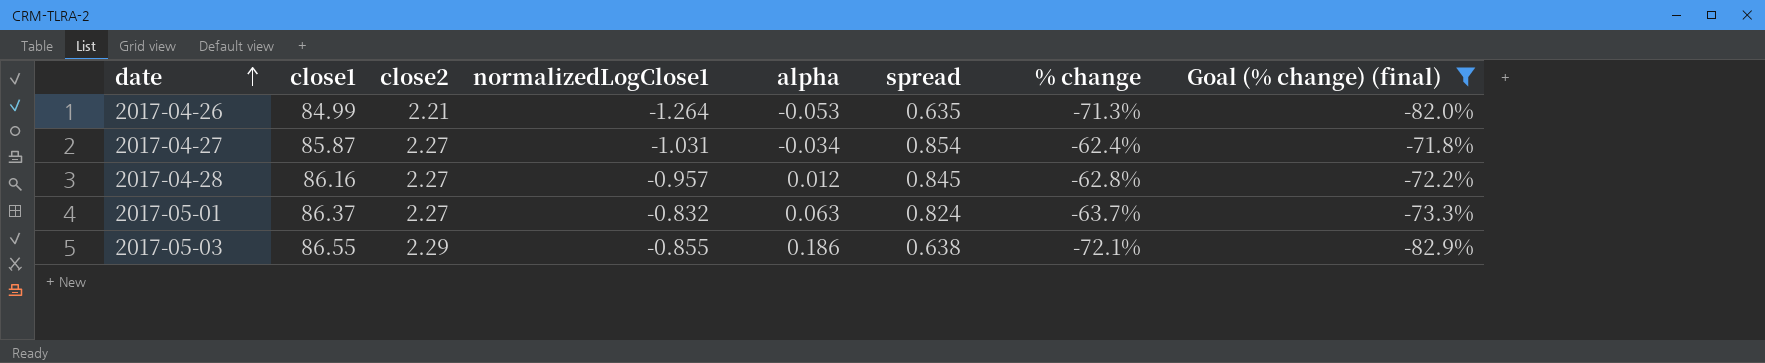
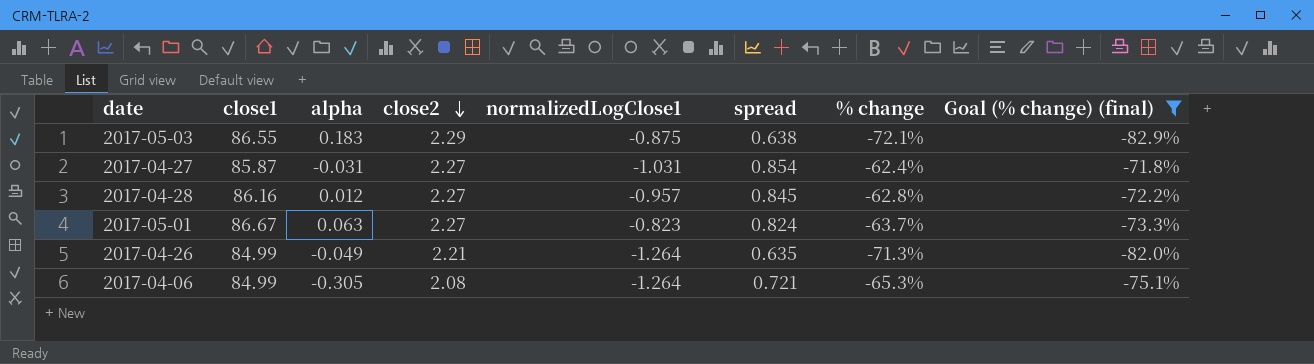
row order: date ascending -> close2 descending
column alpha | position: 5 -> 3
2017-05-03 | alpha: 0.186 -> 0.183
2017-05-03 | normalizedLogClose1: -0.855 -> -0.875
2017-04-27 | alpha: -0.034 -> -0.031
2017-05-01 | close1: 86.37 -> 86.67
2017-05-01 | normalizedLogClose1: -0.832 -> -0.823
2017-04-26 | alpha: -0.053 -> -0.049
row 2017-04-06: none -> 84.99 | -0.305 | 2.08 | -1.264 | 0.721 | -65.3% | -75.1%

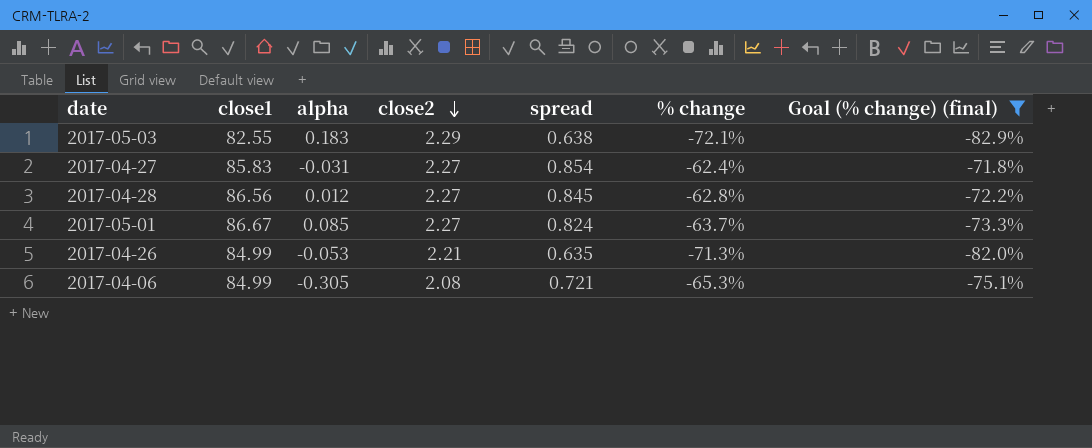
column normalizedLogClose1 | position: 5 -> none
2017-05-03 | close1: 86.55 -> 82.55
2017-04-27 | close1: 85.87 -> 85.83
2017-04-28 | close1: 86.16 -> 86.56
2017-05-01 | alpha: 0.063 -> 0.085
2017-04-26 | alpha: -0.049 -> -0.053

